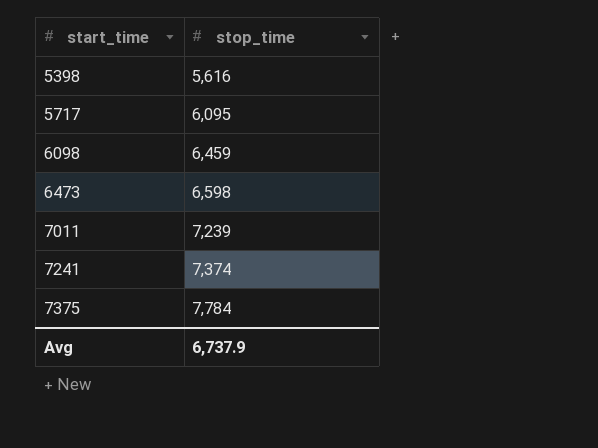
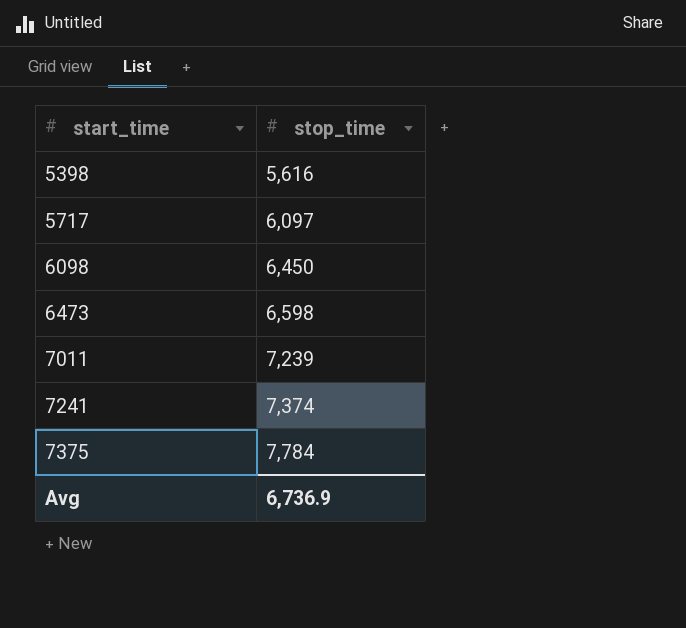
5717 | stop_time: 6,095 -> 6,097
6098 | stop_time: 6,459 -> 6,450
Avg | stop_time: 6,737.9 -> 6,736.9

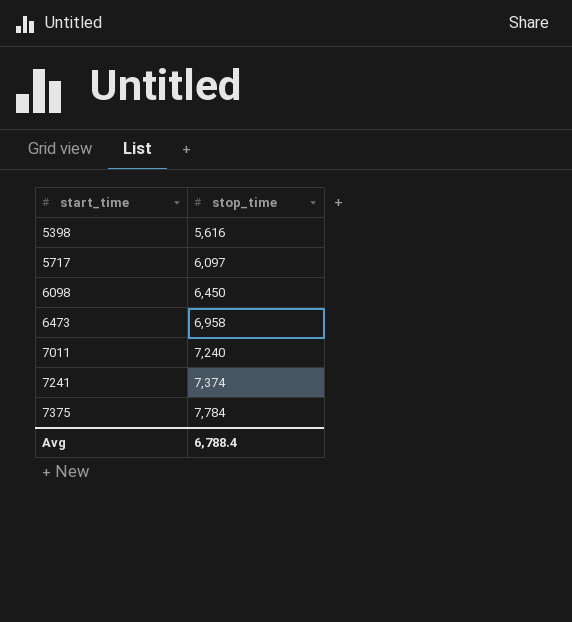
6473 | stop_time: 6,598 -> 6,958
7011 | stop_time: 7,239 -> 7,240
Avg | stop_time: 6,736.9 -> 6,788.4

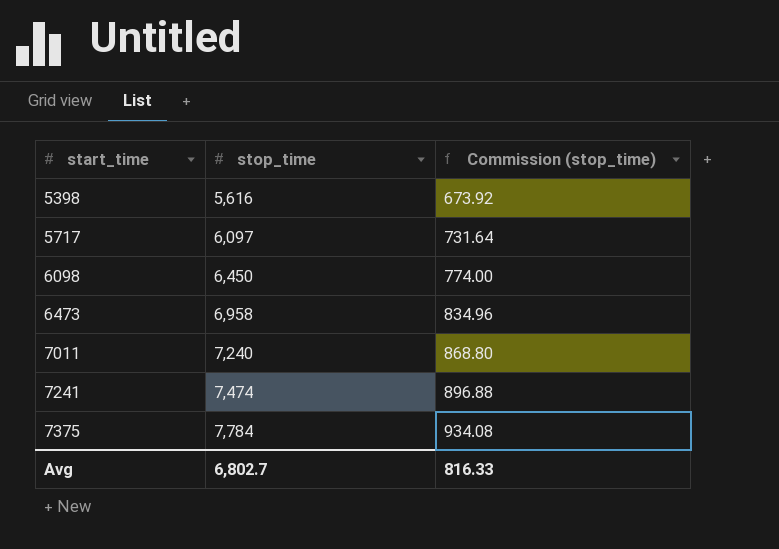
column Commission (stop_time) | formula: none -> [stop_time] * 0.12
7241 | stop_time: 7,374 -> 7,474
Avg | stop_time: 6,788.4 -> 6,802.7

